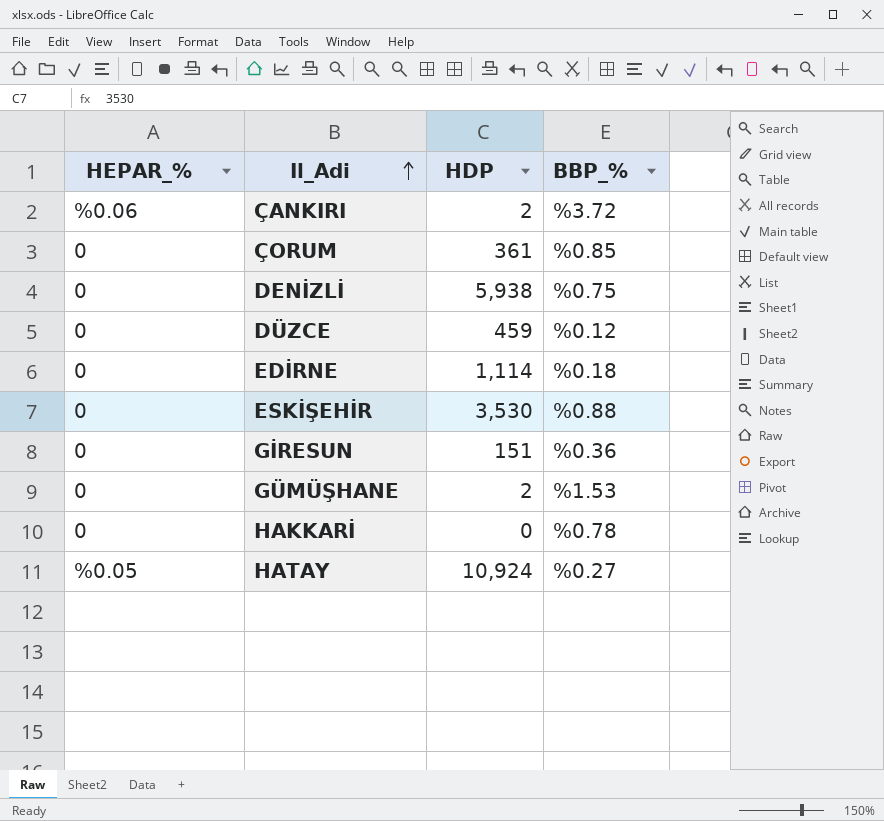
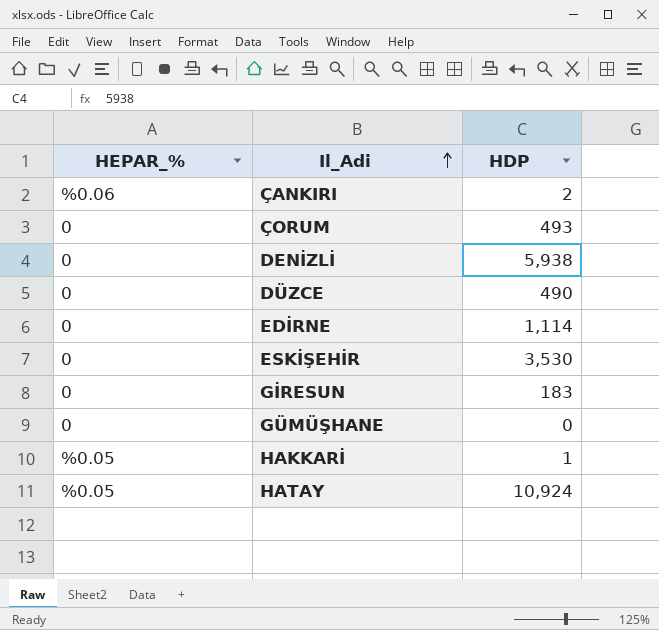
column BBP_% | position: 4 -> none
ÇORUM | HDP: 361 -> 493
DÜZCE | HDP: 459 -> 490
GİRESUN | HDP: 151 -> 183
GÜMÜŞHANE | HDP: 2 -> 0
HAKKARİ | HEPAR_%: 0 -> %0.05
HAKKARİ | HDP: 0 -> 1

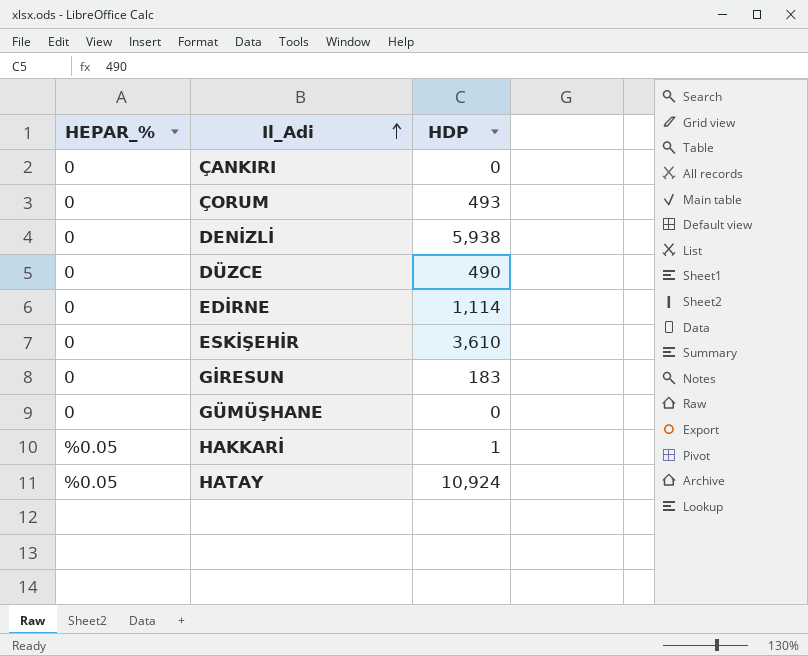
ÇANKIRI | HEPAR_%: %0.06 -> 0
ÇANKIRI | HDP: 2 -> 0
ESKİŞEHİR | HDP: 3,530 -> 3,610

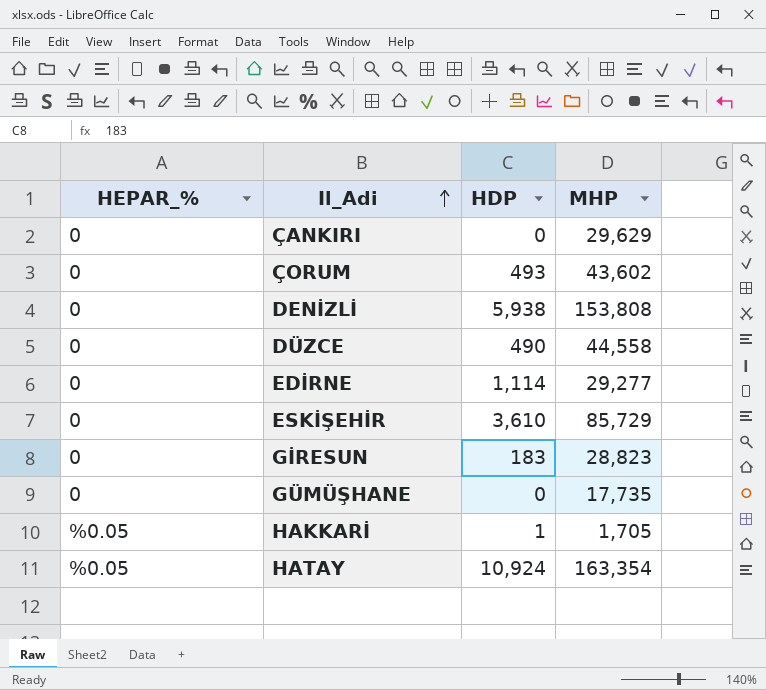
column MHP | position: none -> 4

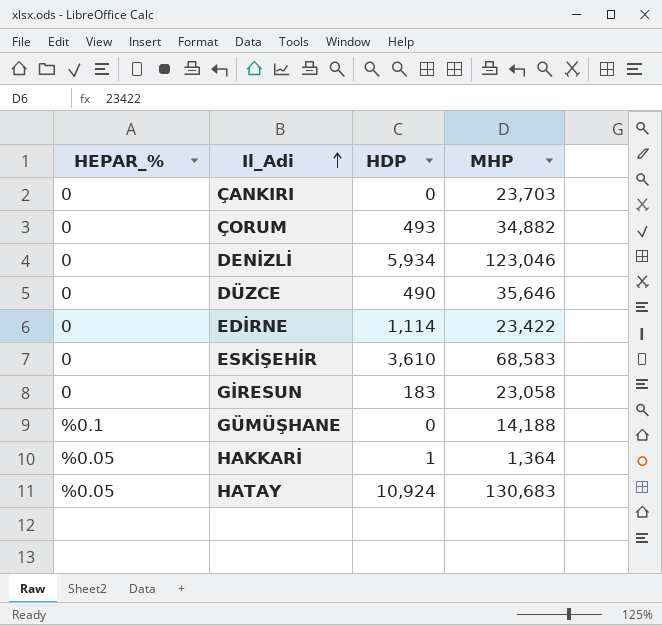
ÇANKIRI | MHP: 29,629 -> 23,703
ÇORUM | MHP: 43,602 -> 34,882
DENİZLİ | HDP: 5,938 -> 5,934
DENİZLİ | MHP: 153,808 -> 123,046
DÜZCE | MHP: 44,558 -> 35,646
EDİRNE | MHP: 29,277 -> 23,422
ESKİŞEHİR | MHP: 85,729 -> 68,583
GİRESUN | MHP: 28,823 -> 23,058
GÜMÜŞHANE | HEPAR_%: 0 -> %0.1
GÜMÜŞHANE | MHP: 17,735 -> 14,188
HAKKARİ | MHP: 1,705 -> 1,364
HATAY | MHP: 163,354 -> 130,683

